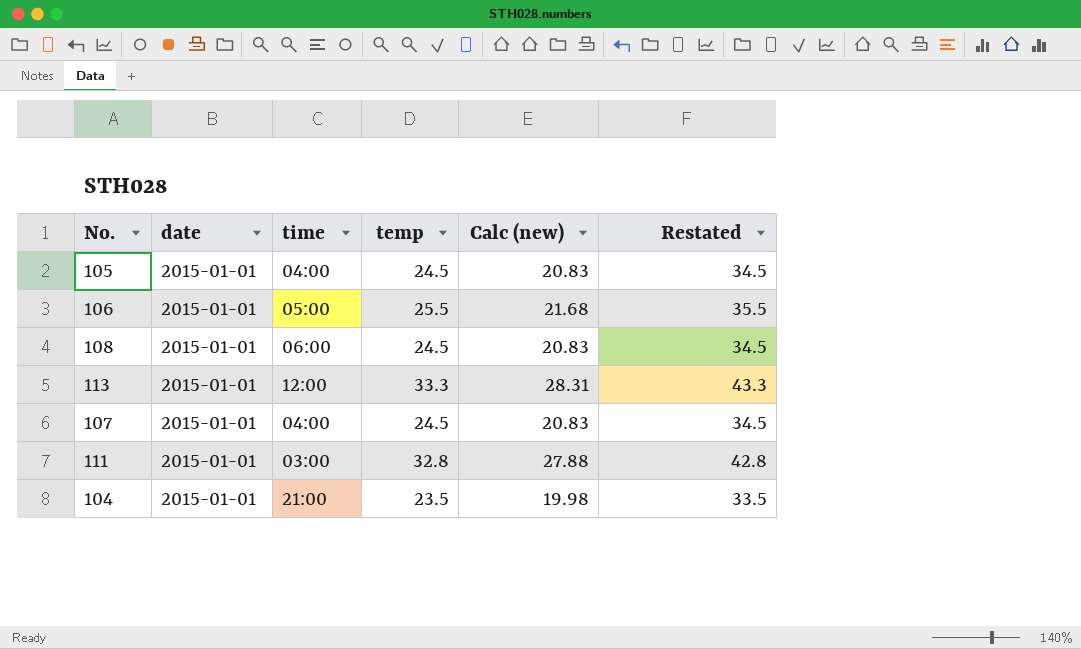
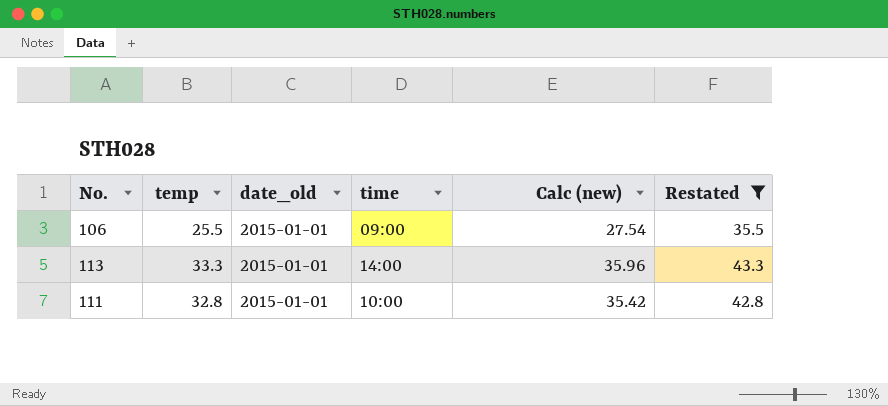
filter: none -> Restated >= 35.5
column temp | position: 4 -> 2
column name: date -> date_old
column Calc (new) | formula: [temp] * 0.85 -> [temp] * 1.08
106 | time: 05:00 -> 09:00
113 | time: 12:00 -> 14:00
111 | time: 03:00 -> 10:00

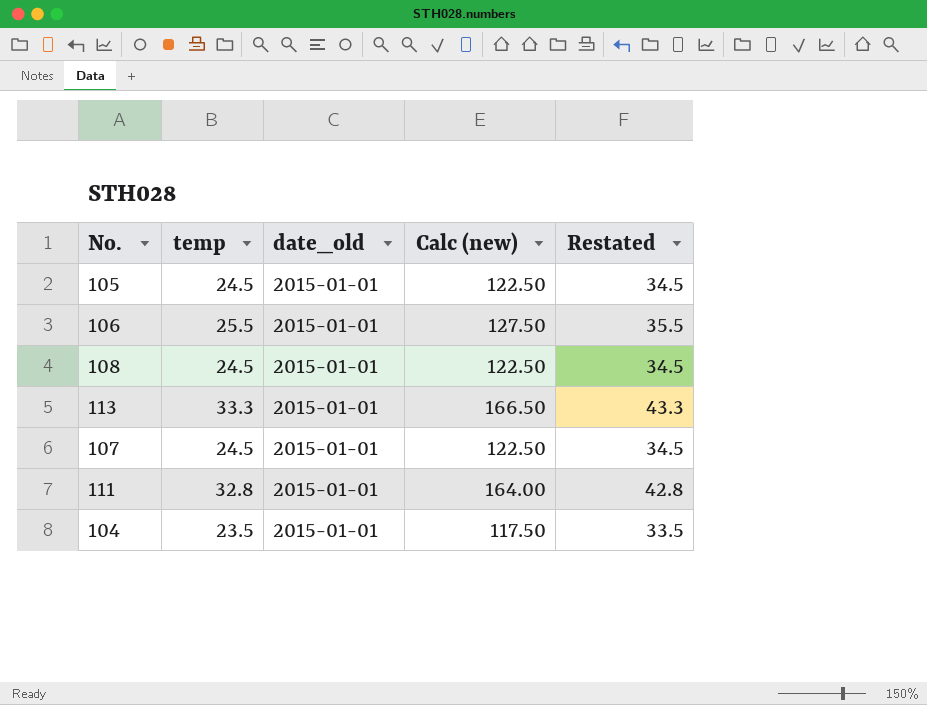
filter: Restated >= 35.5 -> none
column time | position: 4 -> none
column Calc (new) | formula: [temp] * 1.08 -> [temp] * 5

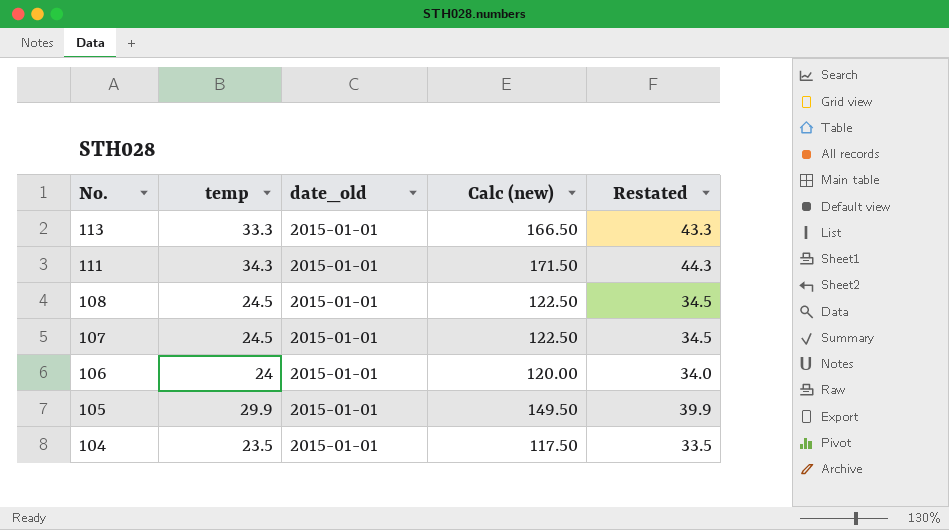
row order: none -> No. descending
111 | temp: 32.8 -> 34.3
111 | Calc (new): 164.00 -> 171.50
111 | Restated: 42.8 -> 44.3
106 | temp: 25.5 -> 24
106 | Calc (new): 127.50 -> 120.00
106 | Restated: 35.5 -> 34.0
105 | temp: 24.5 -> 29.9
105 | Calc (new): 122.50 -> 149.50
105 | Restated: 34.5 -> 39.9

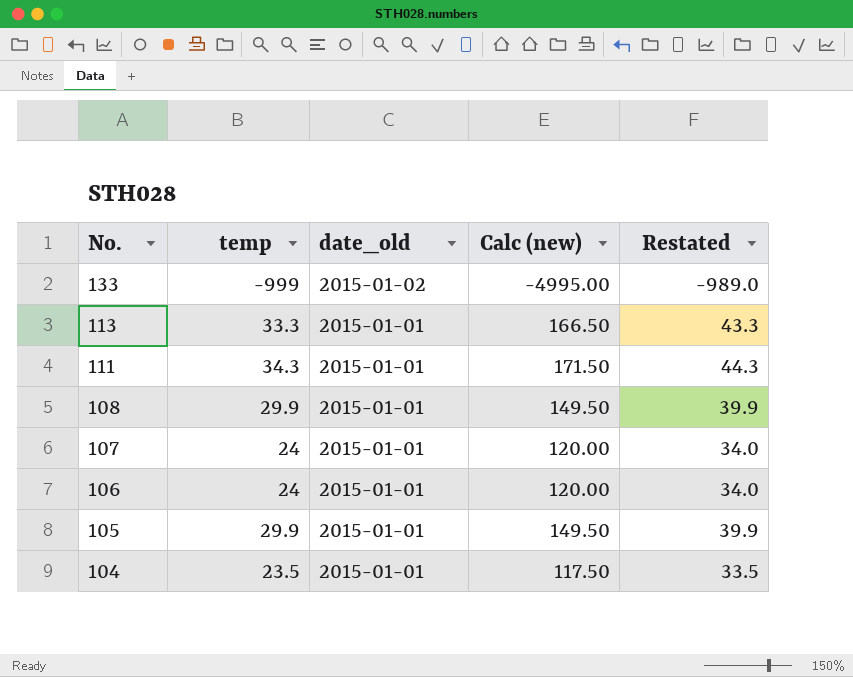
row 133: none -> -999 | 2015-01-02 | -4995.00 | -989.0
108 | temp: 24.5 -> 29.9
108 | Calc (new): 122.50 -> 149.50
108 | Restated: 34.5 -> 39.9
107 | temp: 24.5 -> 24
107 | Calc (new): 122.50 -> 120.00
107 | Restated: 34.5 -> 34.0

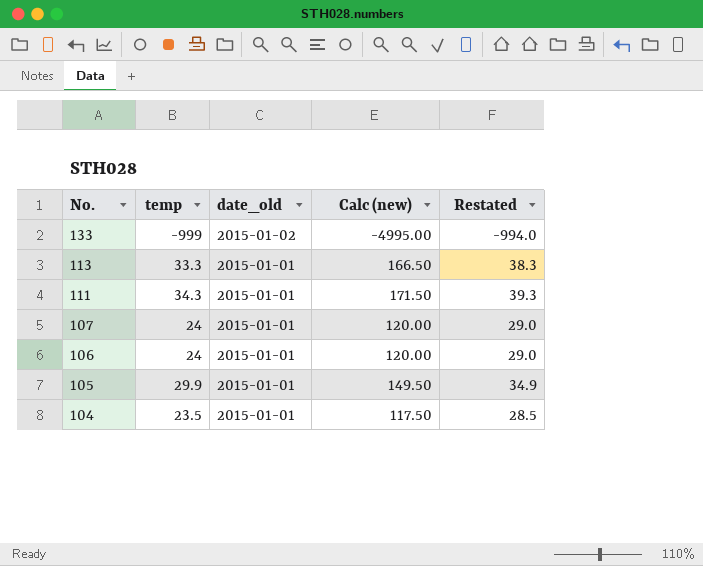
column Restated | formula: [temp] + 10 -> [temp] + 5
row 108: 29.9 | 2015-01-01 | 149.50 | 39.9 -> none

